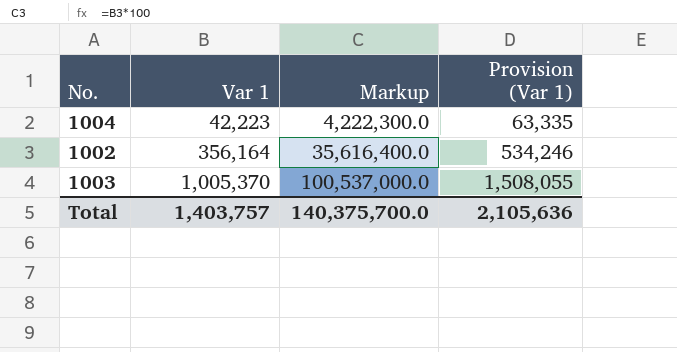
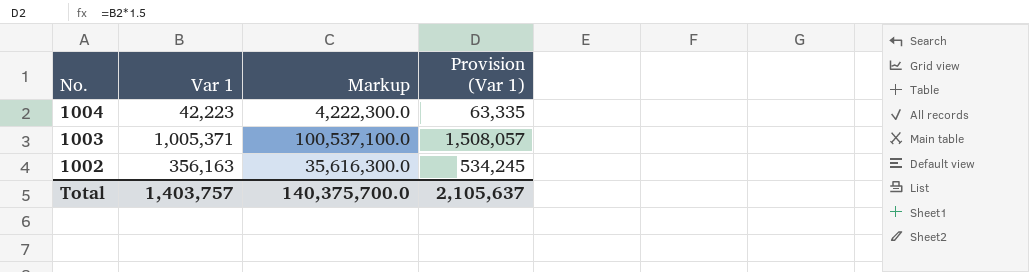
row order: Var 1 ascending -> No. descending
1003 | Var 1: 1,005,370 -> 1,005,371
1003 | Markup: 100,537,000.0 -> 100,537,100.0
1003 | Provision (Var 1): 1,508,055 -> 1,508,057
1002 | Var 1: 356,164 -> 356,163
1002 | Markup: 35,616,400.0 -> 35,616,300.0
1002 | Provision (Var 1): 534,246 -> 534,245
Total | Provision (Var 1): 2,105,636 -> 2,105,637

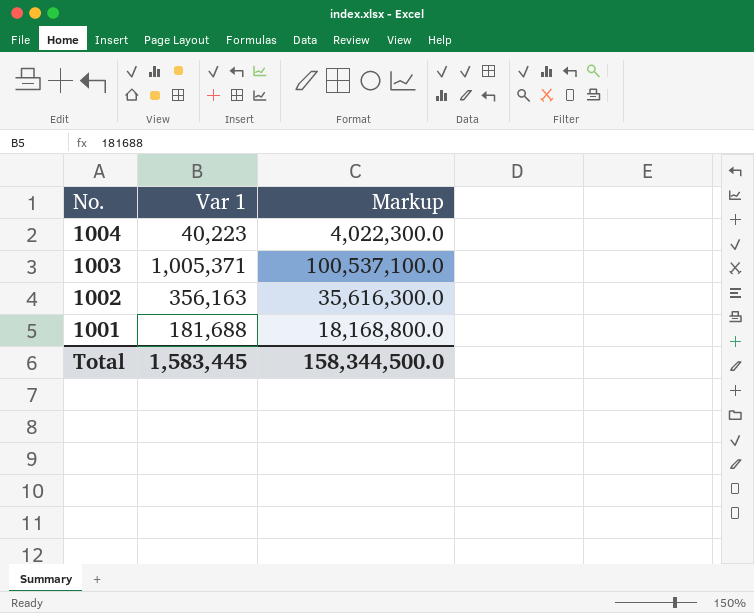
column Provision (Var 1) | formula: [Var 1] * 1.5 -> none
1004 | Var 1: 42,223 -> 40,223
1004 | Markup: 4,222,300.0 -> 4,022,300.0
row 1001: none -> 181,688 | 18,168,800.0
Total | Var 1: 1,403,757 -> 1,583,445
Total | Markup: 140,375,700.0 -> 158,344,500.0

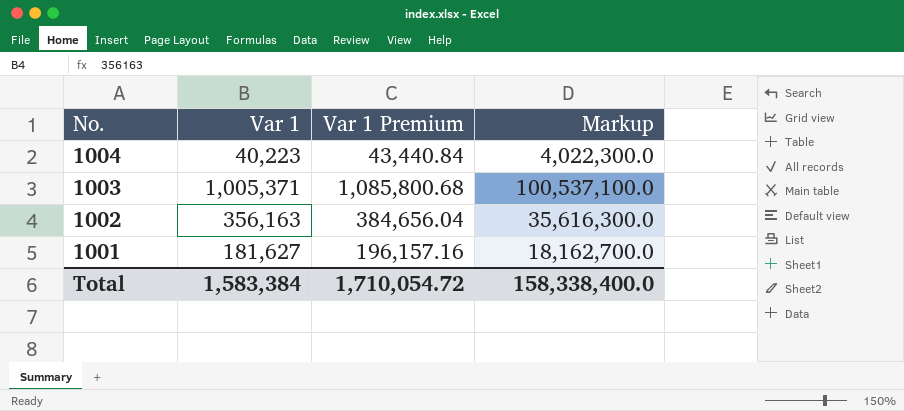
column Var 1 Premium | formula: none -> [Var 1] * 1.08
1001 | Var 1: 181,688 -> 181,627
1001 | Markup: 18,168,800.0 -> 18,162,700.0
Total | Var 1: 1,583,445 -> 1,583,384
Total | Markup: 158,344,500.0 -> 158,338,400.0

